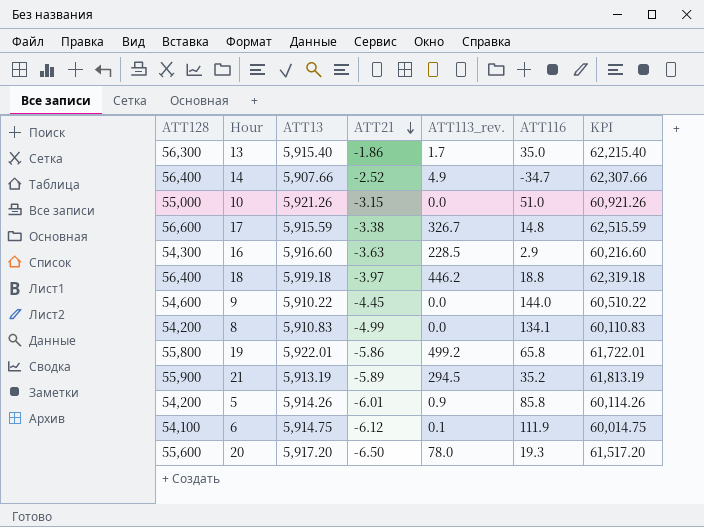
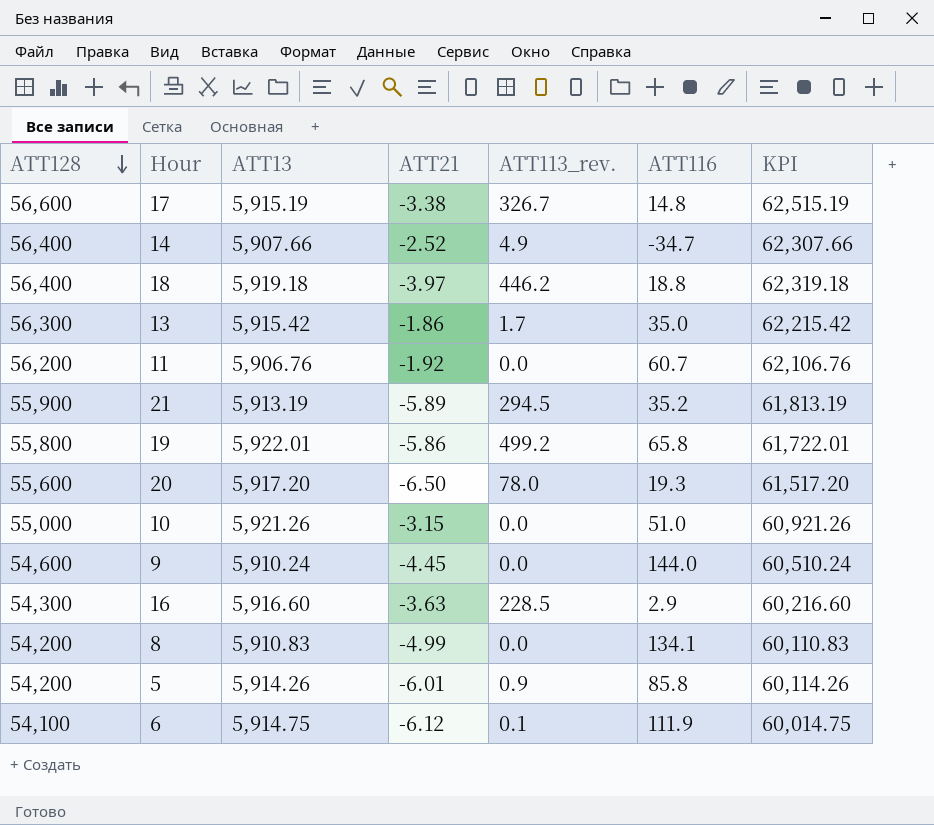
row order: ATT21 descending -> ATT128 descending
17 | ATT13: 5,915.59 -> 5,915.19
17 | KPI: 62,515.59 -> 62,515.19
13 | ATT13: 5,915.40 -> 5,915.42
13 | KPI: 62,215.40 -> 62,215.42
row 11: none -> 56,200 | 5,906.76 | -1.92 | 0.0 | 60.7 | 62,106.76
9 | ATT13: 5,910.22 -> 5,910.24
9 | KPI: 60,510.22 -> 60,510.24

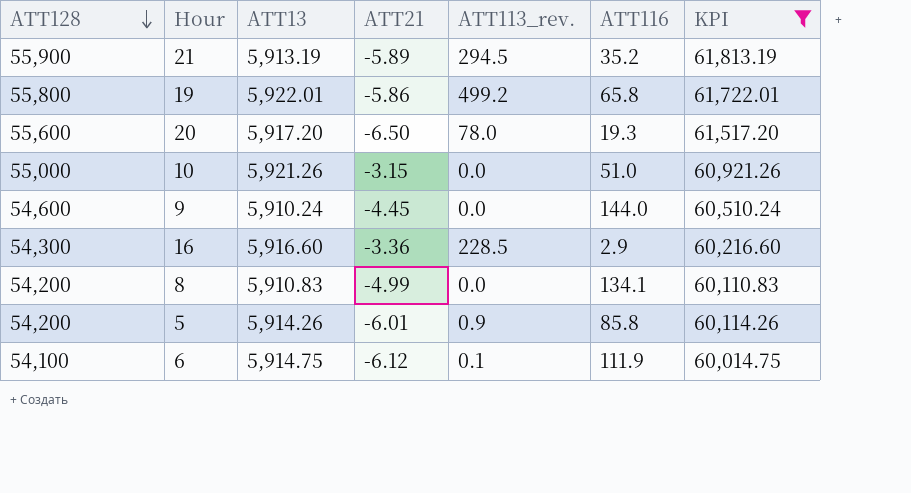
filter: none -> KPI <= 61,813.19
16 | ATT21: -3.63 -> -3.36

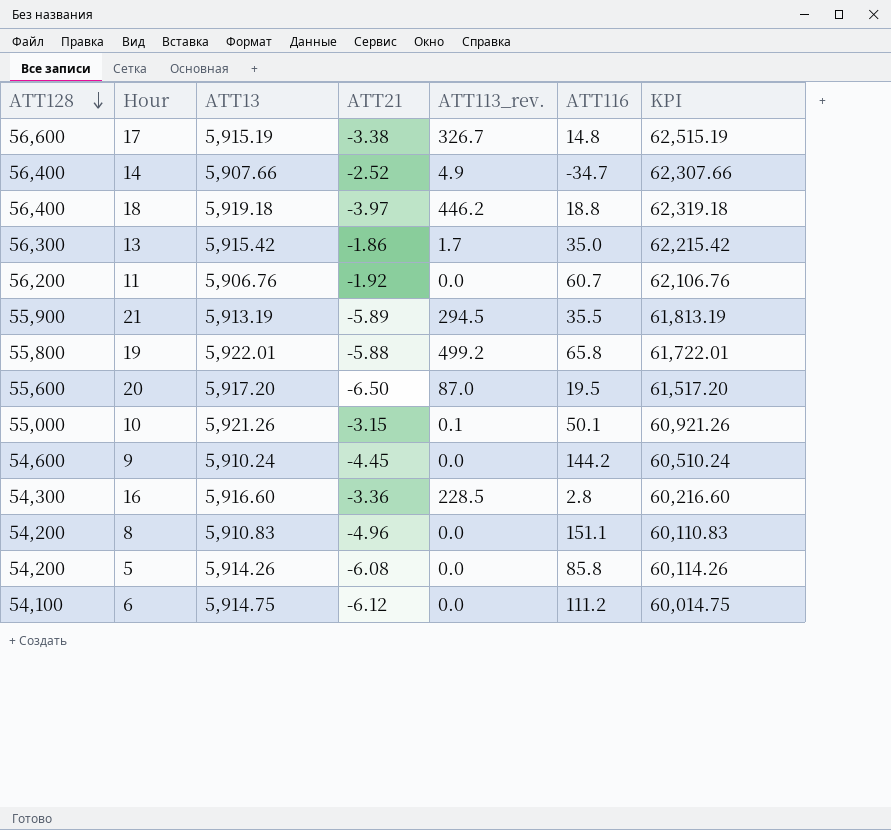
filter: KPI <= 61,813.19 -> none
21 | ATT116: 35.2 -> 35.5
19 | ATT21: -5.86 -> -5.88
20 | ATT113_rev.: 78.0 -> 87.0
20 | ATT116: 19.3 -> 19.5
10 | ATT113_rev.: 0.0 -> 0.1
10 | ATT116: 51.0 -> 50.1
9 | ATT116: 144.0 -> 144.2
16 | ATT116: 2.9 -> 2.8
8 | ATT21: -4.99 -> -4.96
8 | ATT116: 134.1 -> 151.1
5 | ATT21: -6.01 -> -6.08
5 | ATT113_rev.: 0.9 -> 0.0
6 | ATT113_rev.: 0.1 -> 0.0
6 | ATT116: 111.9 -> 111.2

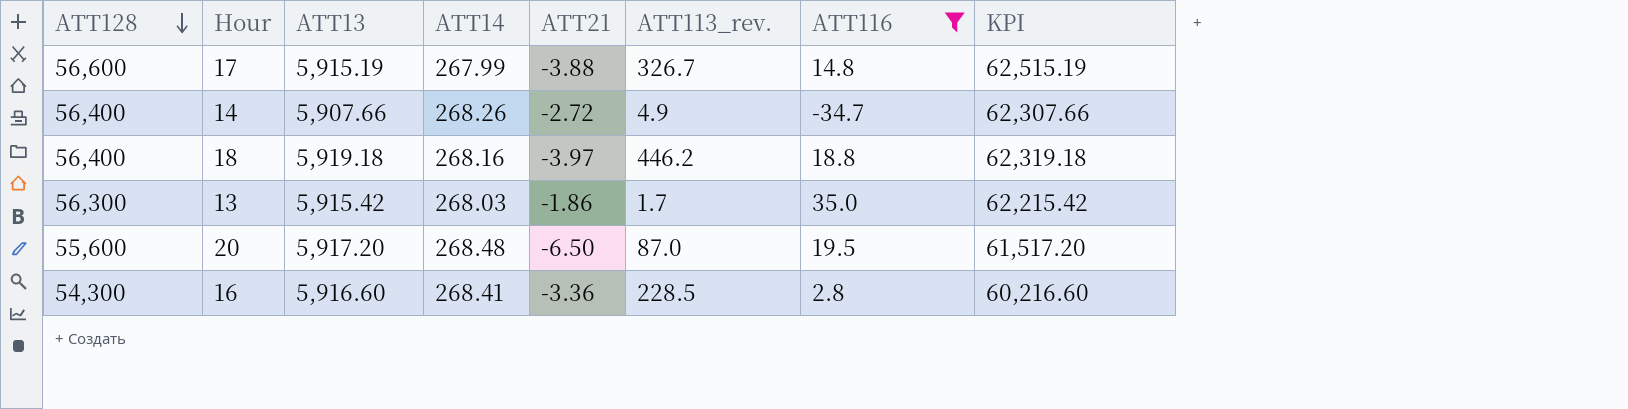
filter: none -> ATT116 <= 35.0
column ATT14 | position: none -> 4
17 | ATT21: -3.38 -> -3.88
14 | ATT21: -2.52 -> -2.72

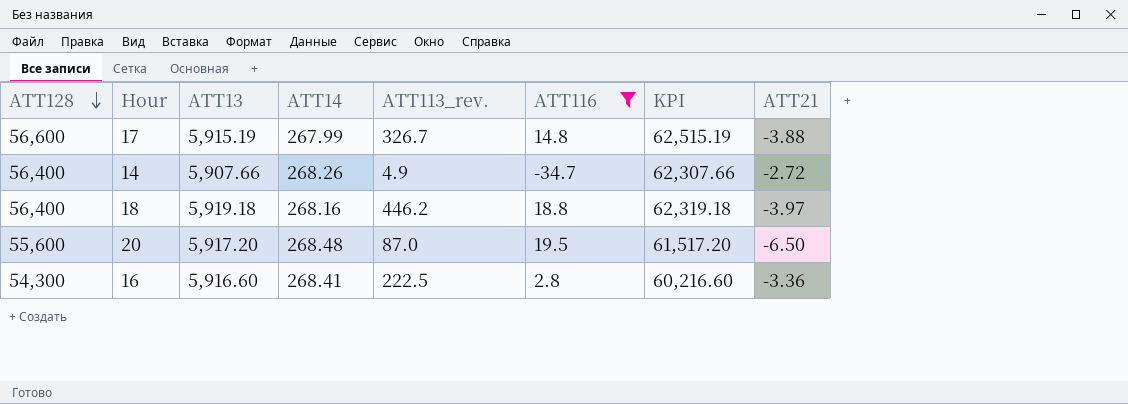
column ATT21 | position: 5 -> 8
row 13: 56,300 | 5,915.42 | 268.03 | -1.86 | 1.7 | 35.0 | 62,215.42 -> none
16 | ATT113_rev.: 228.5 -> 222.5

